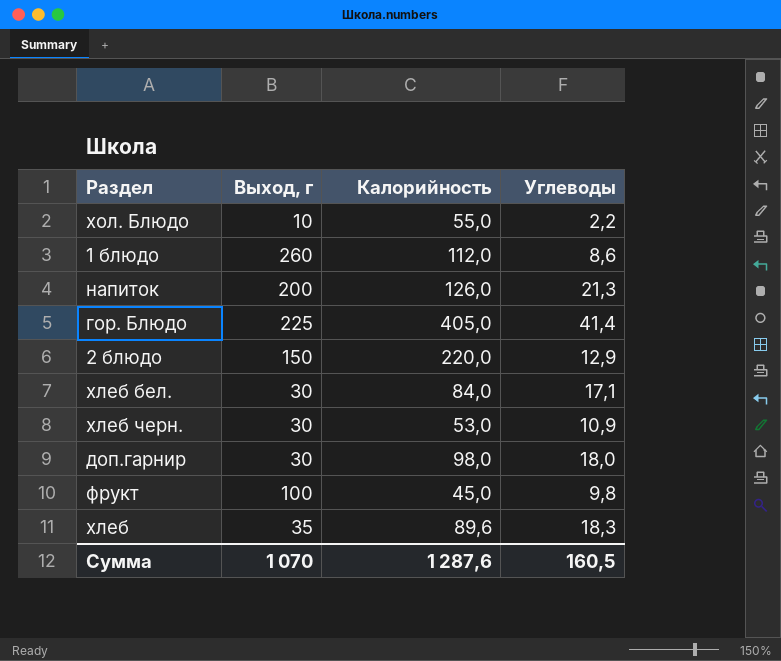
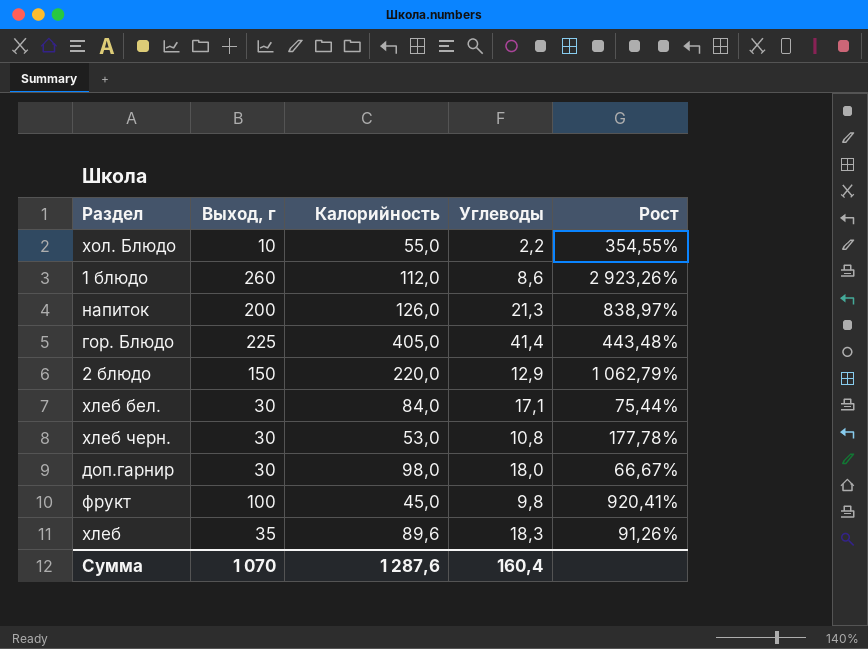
column Рост | formula: none -> ([Выход, г] - [Углеводы]) / [Углеводы]
хлеб черн. | Углеводы: 10,9 -> 10,8
Сумма | Углеводы: 160,5 -> 160,4

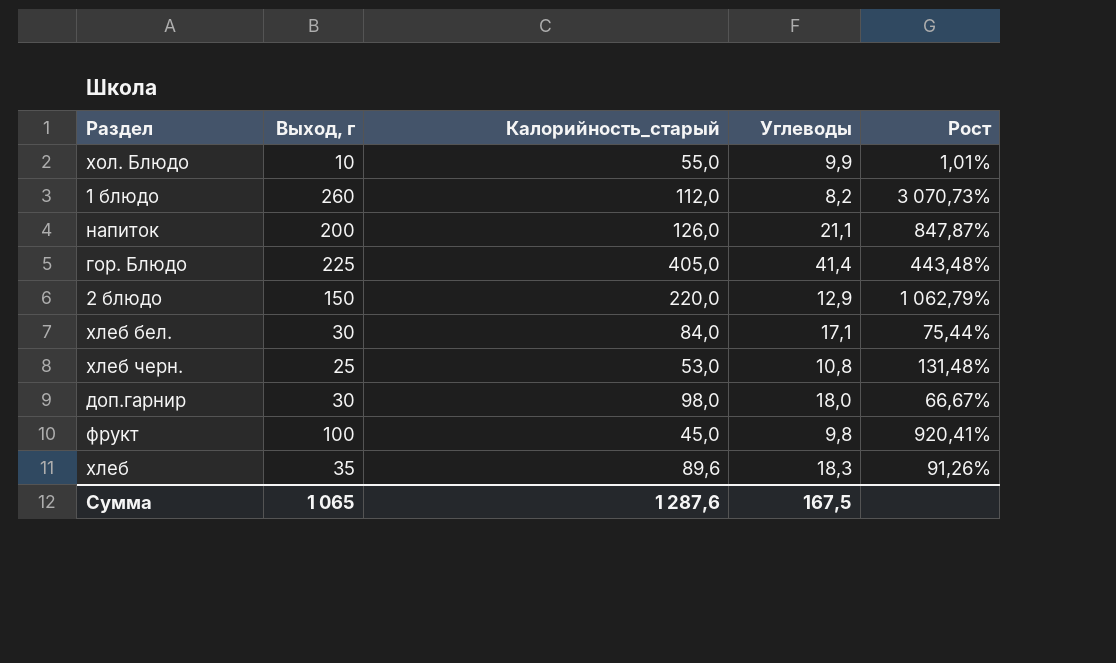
column name: Калорийность -> Калорийность_старый
хол. Блюдо | Углеводы: 2,2 -> 9,9
хол. Блюдо | Рост: 354,55% -> 1,01%
1 блюдо | Углеводы: 8,6 -> 8,2
1 блюдо | Рост: 2 923,26% -> 3 070,73%
напиток | Углеводы: 21,3 -> 21,1
напиток | Рост: 838,97% -> 847,87%
хлеб черн. | Выход, г: 30 -> 25
хлеб черн. | Рост: 177,78% -> 131,48%
Сумма | Выход, г: 1 070 -> 1 065
Сумма | Углеводы: 160,4 -> 167,5

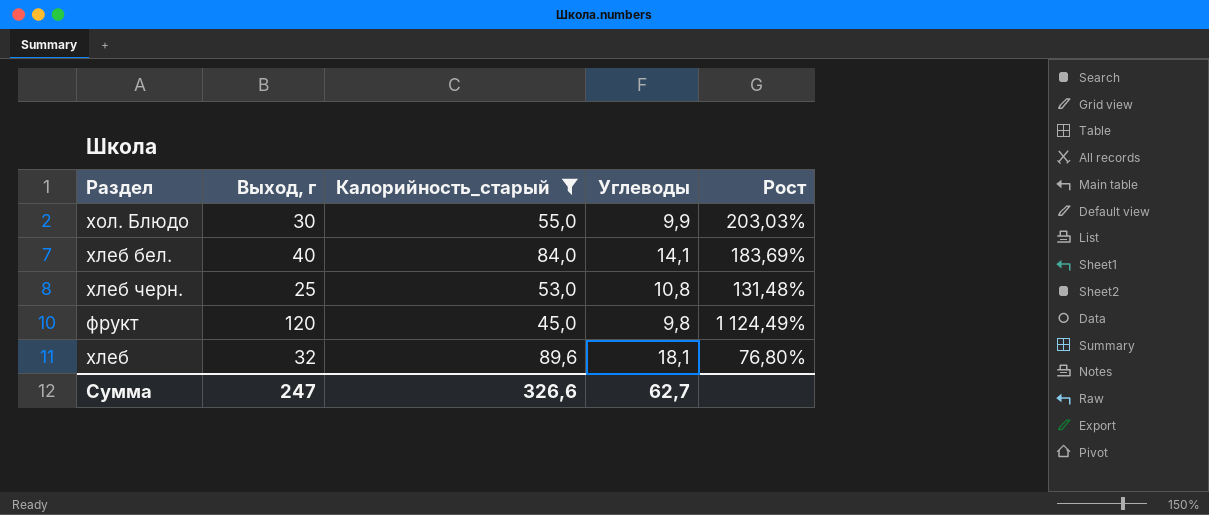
filter: none -> Калорийность_старый <= 89,6
хол. Блюдо | Выход, г: 10 -> 30
хол. Блюдо | Рост: 1,01% -> 203,03%
хлеб бел. | Выход, г: 30 -> 40
хлеб бел. | Углеводы: 17,1 -> 14,1
хлеб бел. | Рост: 75,44% -> 183,69%
фрукт | Выход, г: 100 -> 120
фрукт | Рост: 920,41% -> 1 124,49%
хлеб | Выход, г: 35 -> 32
хлеб | Углеводы: 18,3 -> 18,1
хлеб | Рост: 91,26% -> 76,80%
Сумма | Выход, г: 1 065 -> 247
Сумма | Калорийность_старый: 1 287,6 -> 326,6
Сумма | Углеводы: 167,5 -> 62,7

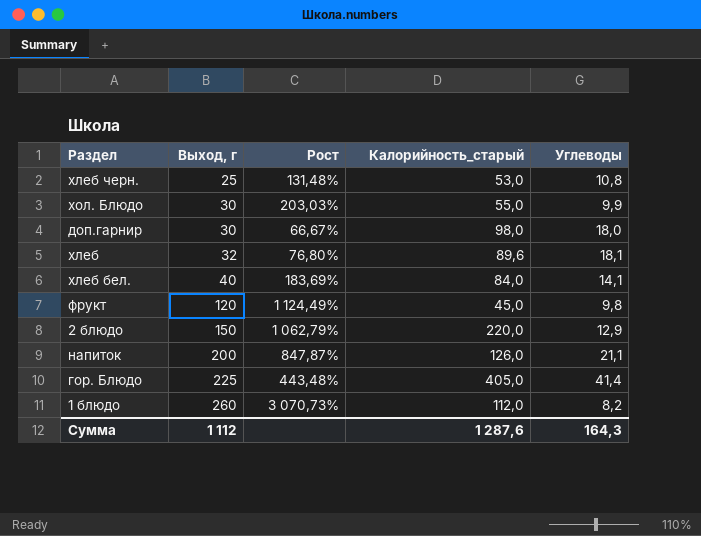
filter: Калорийность_старый <= 89,6 -> none
row order: none -> Выход, г ascending
column Рост | position: 5 -> 3
Сумма | Выход, г: 247 -> 1 112
Сумма | Калорийность_старый: 326,6 -> 1 287,6
Сумма | Углеводы: 62,7 -> 164,3

